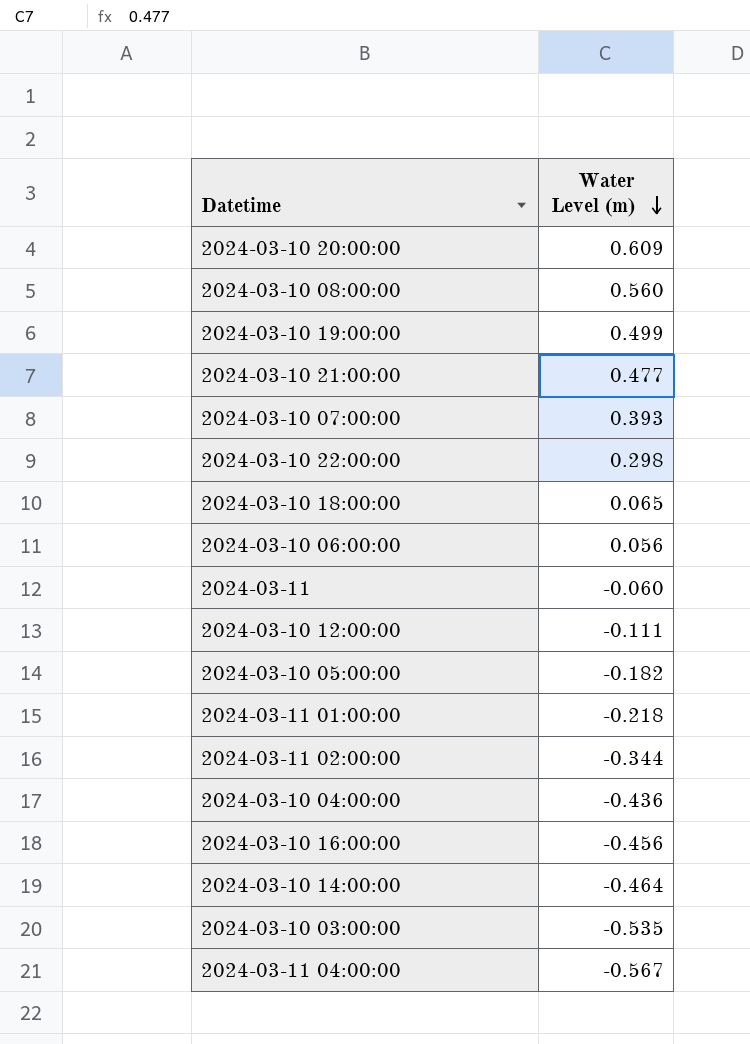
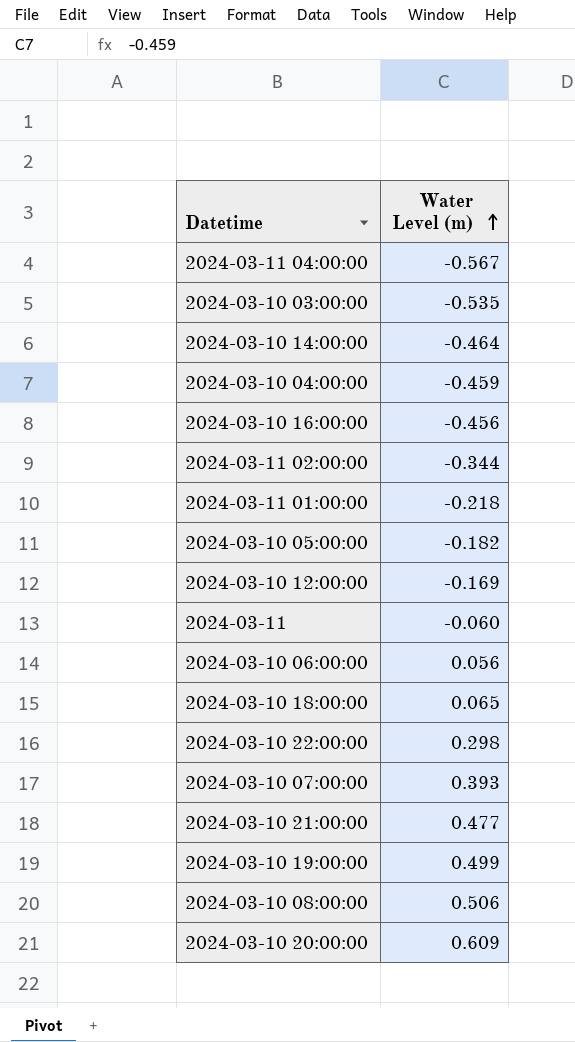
row order: Water Level (m) descending -> Water Level (m) ascending
2024-03-10 04:00:00 | Water Level (m): -0.436 -> -0.459
2024-03-10 12:00:00 | Water Level (m): -0.111 -> -0.169
2024-03-10 08:00:00 | Water Level (m): 0.560 -> 0.506

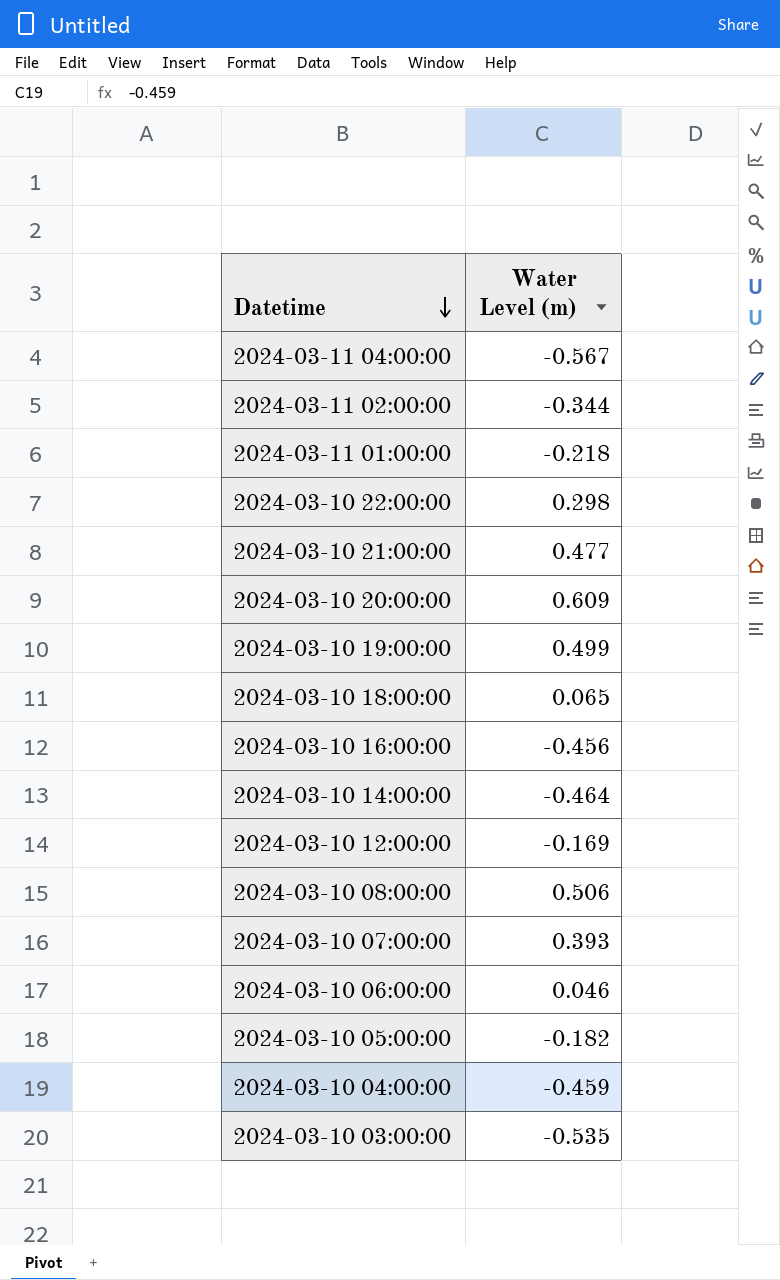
row order: Water Level (m) ascending -> Datetime descending
row 2024-03-11: -0.060 -> none
2024-03-10 06:00:00 | Water Level (m): 0.056 -> 0.046

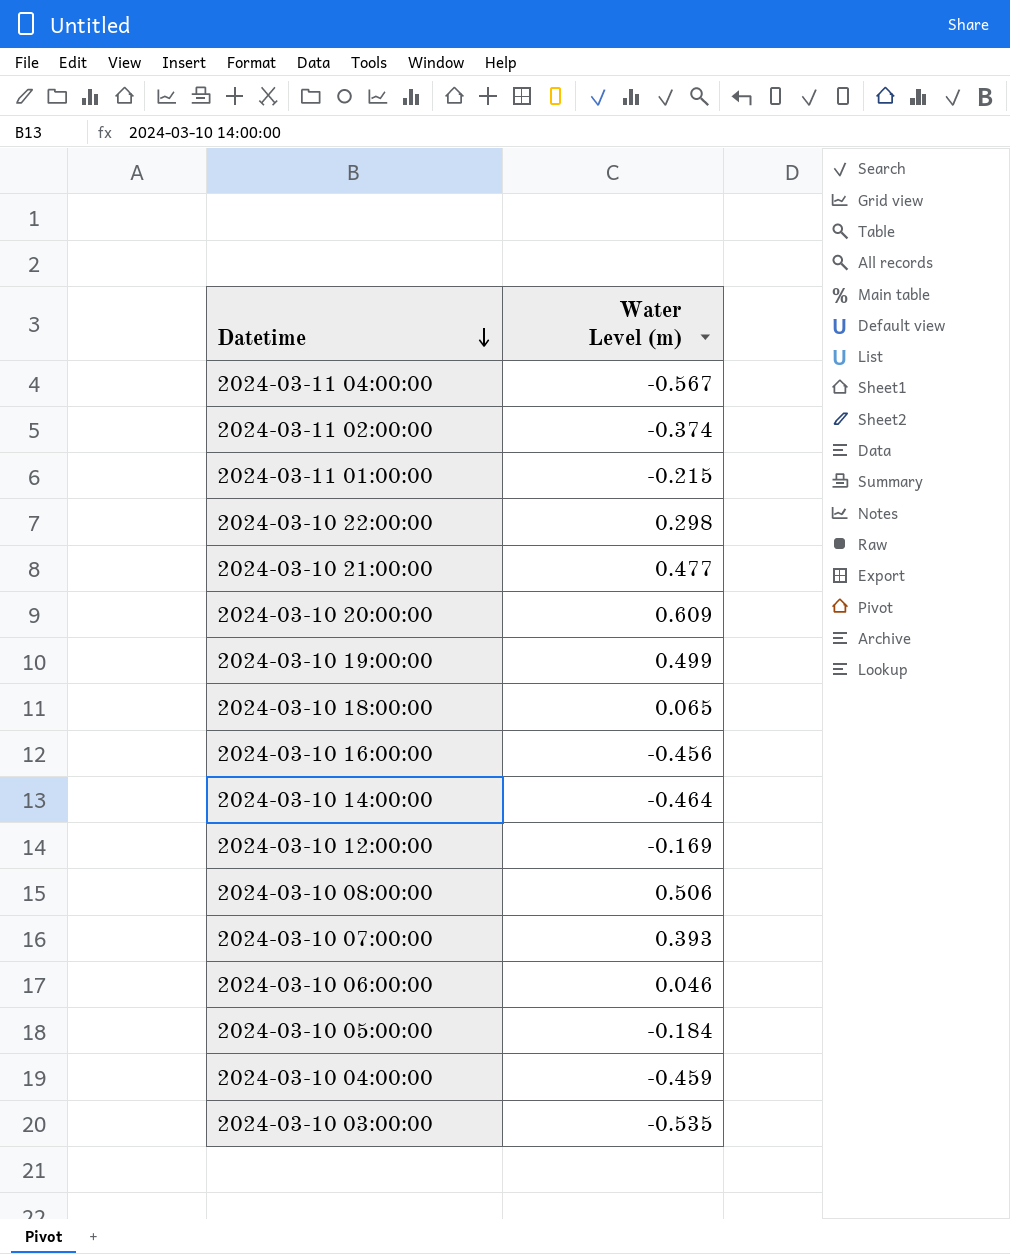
2024-03-11 02:00:00 | Water Level (m): -0.344 -> -0.374
2024-03-11 01:00:00 | Water Level (m): -0.218 -> -0.215
2024-03-10 05:00:00 | Water Level (m): -0.182 -> -0.184

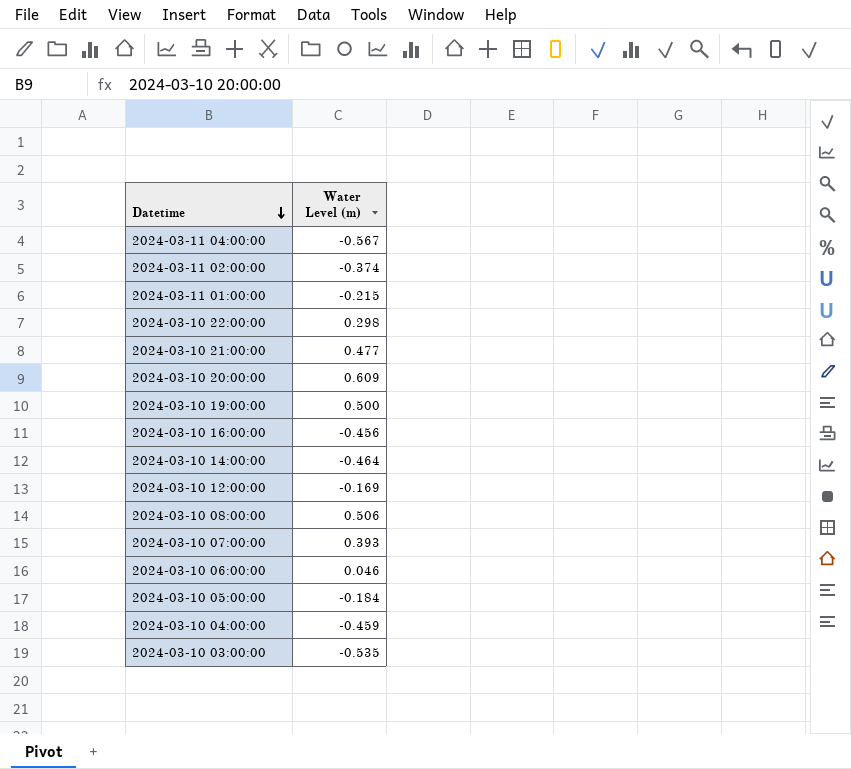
row 2024-03-10 18:00:00: 0.065 -> none
2024-03-10 19:00:00 | Water Level (m): 0.499 -> 0.500

